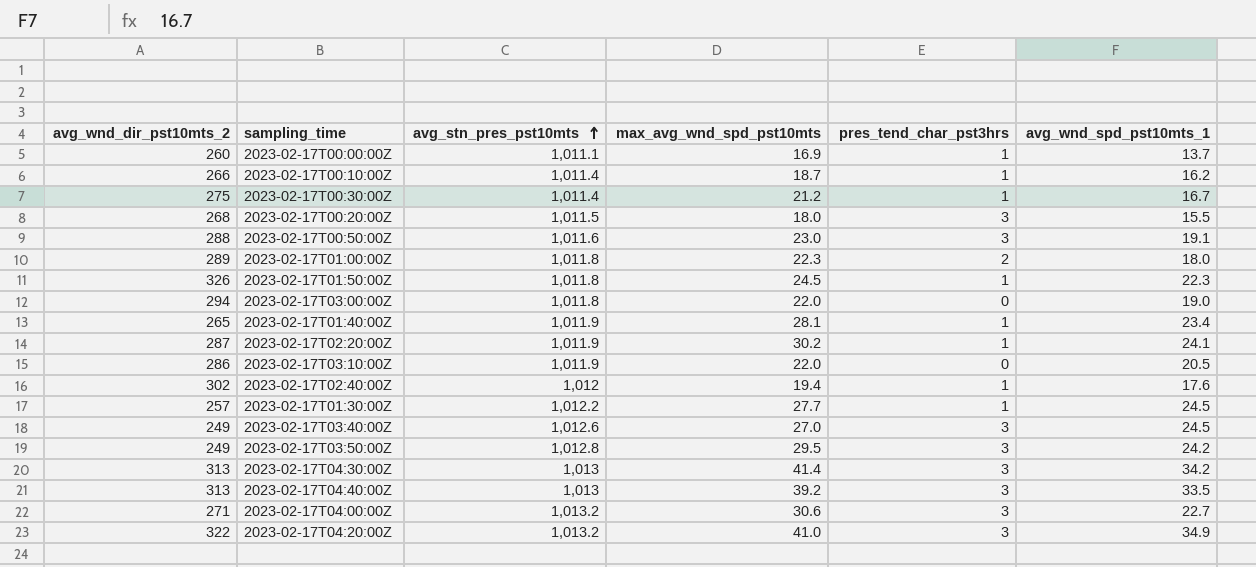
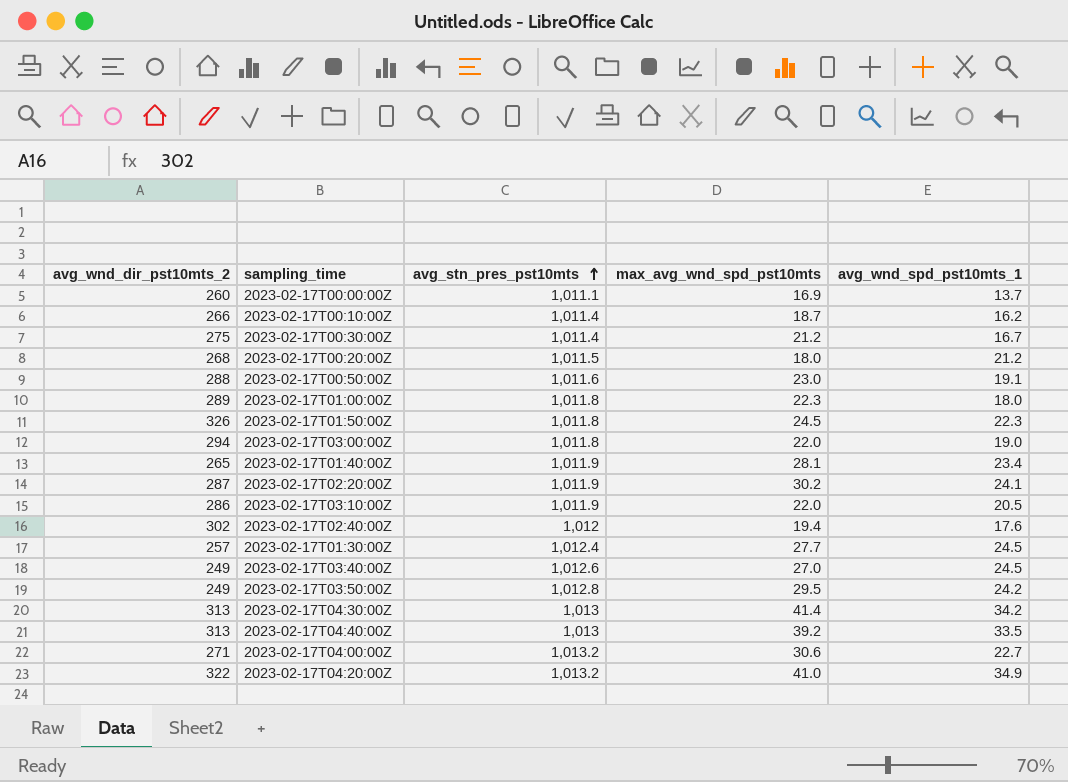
column pres_tend_char_pst3hrs | position: 5 -> none
2023-02-17T00:20:00Z | avg_wnd_spd_pst10mts_1: 15.5 -> 21.2
2023-02-17T01:30:00Z | avg_stn_pres_pst10mts: 1,012.2 -> 1,012.4

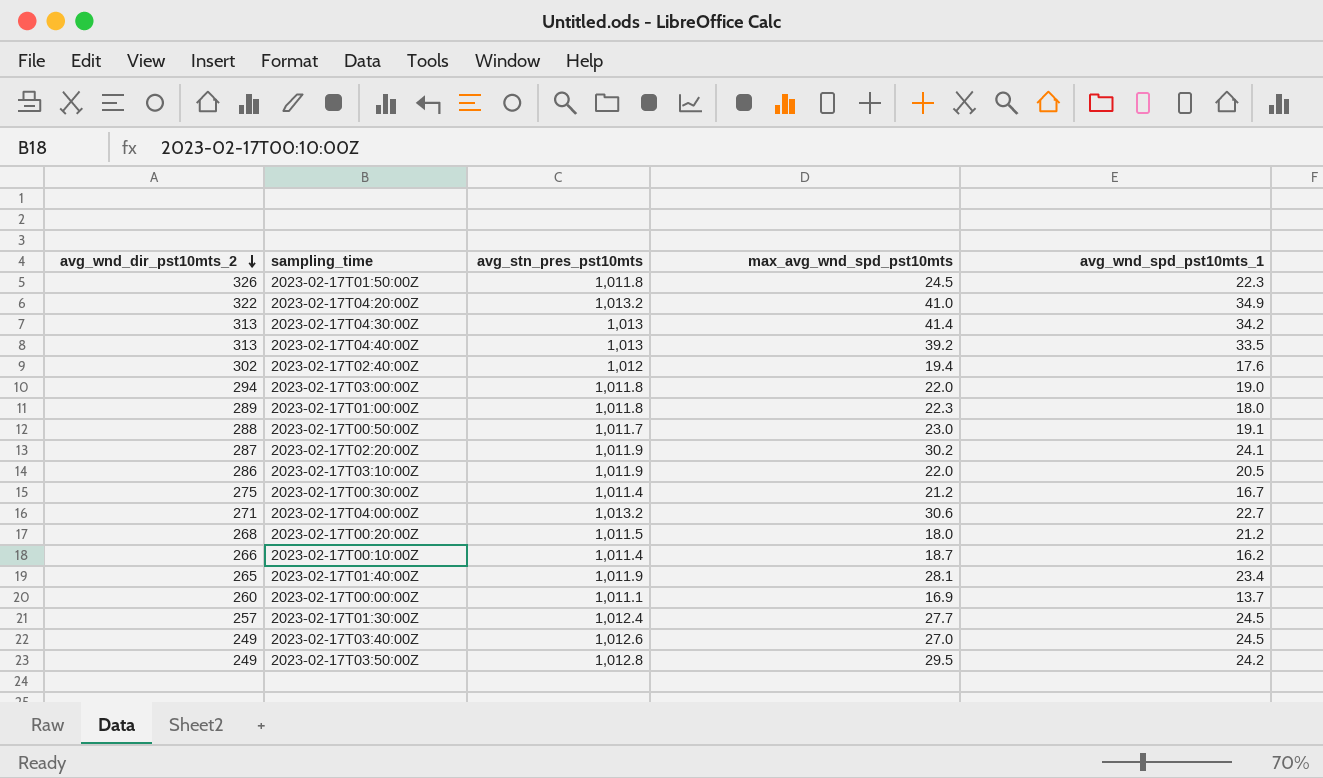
row order: avg_stn_pres_pst10mts ascending -> avg_wnd_dir_pst10mts_2 descending
2023-02-17T00:50:00Z | avg_stn_pres_pst10mts: 1,011.6 -> 1,011.7

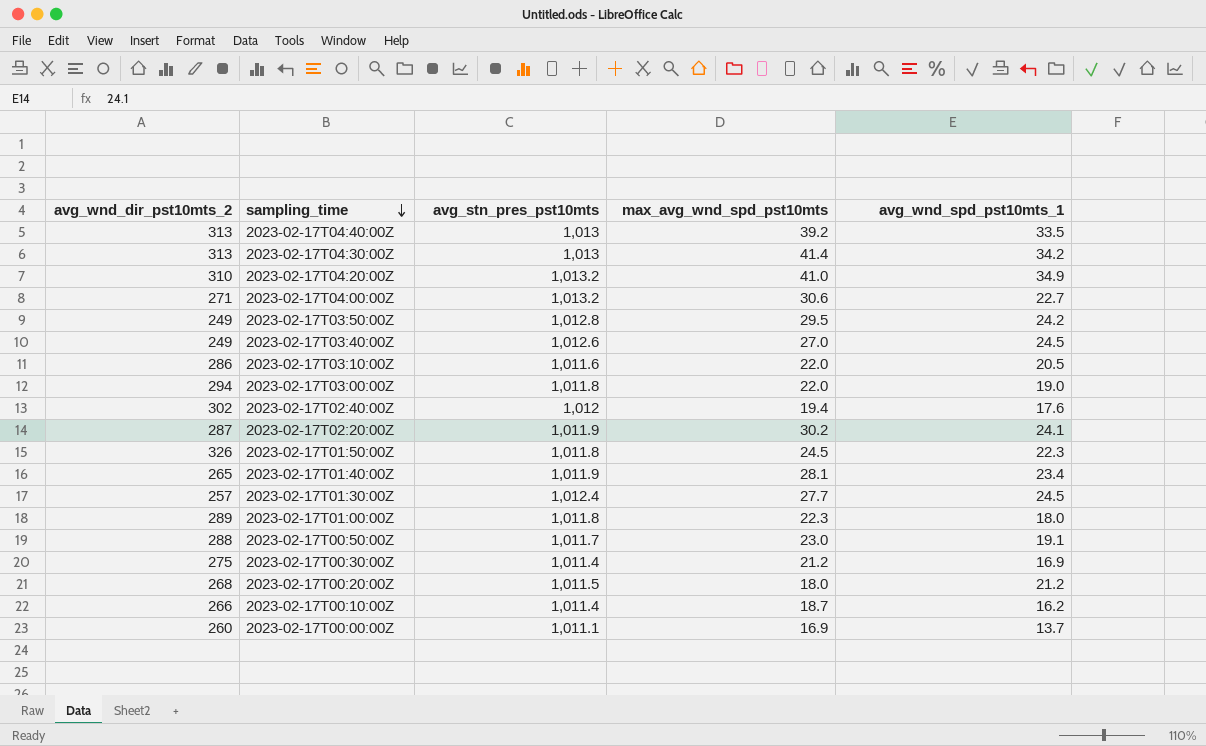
row order: avg_wnd_dir_pst10mts_2 descending -> sampling_time descending
2023-02-17T04:20:00Z | avg_wnd_dir_pst10mts_2: 322 -> 310
2023-02-17T03:10:00Z | avg_stn_pres_pst10mts: 1,011.9 -> 1,011.6
2023-02-17T00:30:00Z | avg_wnd_spd_pst10mts_1: 16.7 -> 16.9

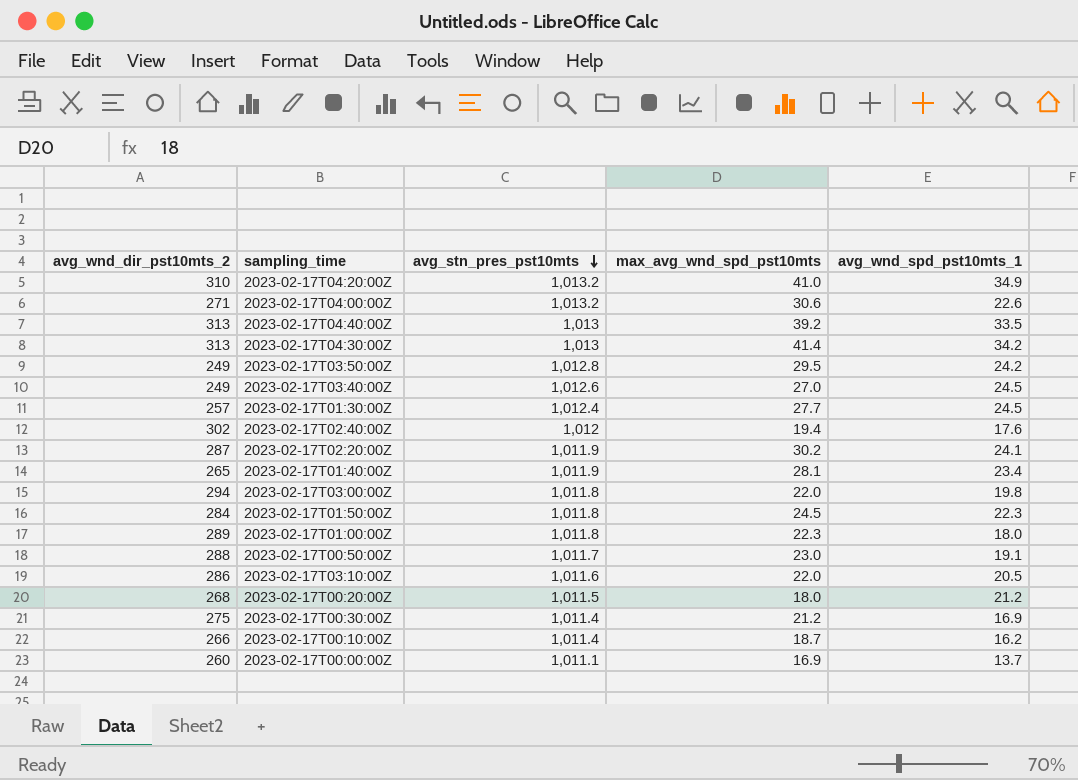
row order: sampling_time descending -> avg_stn_pres_pst10mts descending
2023-02-17T04:00:00Z | avg_wnd_spd_pst10mts_1: 22.7 -> 22.6
2023-02-17T03:00:00Z | avg_wnd_spd_pst10mts_1: 19.0 -> 19.8
2023-02-17T01:50:00Z | avg_wnd_dir_pst10mts_2: 326 -> 284

